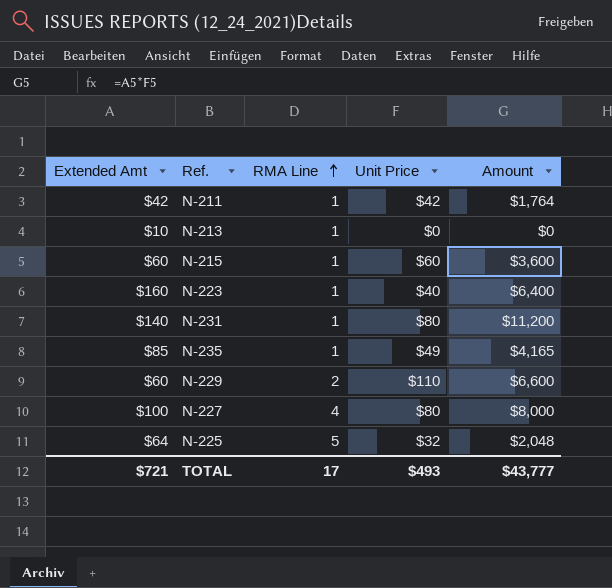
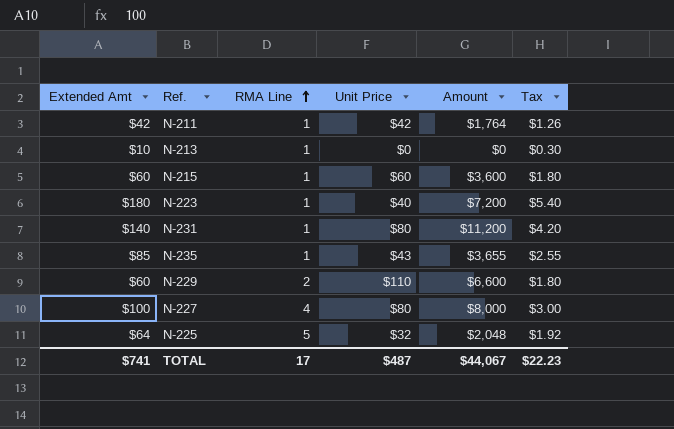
column Tax | formula: none -> [Extended Amt] * 0.03
N-223 | Extended Amt: $160 -> $180
N-223 | Amount: $6,400 -> $7,200
N-235 | Unit Price: $49 -> $43
N-235 | Amount: $4,165 -> $3,655
TOTAL | Extended Amt: $721 -> $741
TOTAL | Unit Price: $493 -> $487
TOTAL | Amount: $43,777 -> $44,067

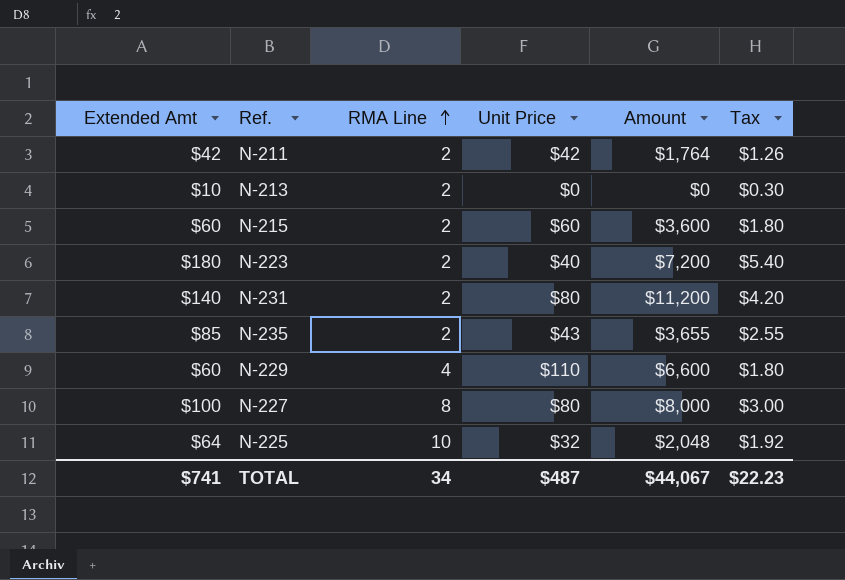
N-211 | RMA Line: 1 -> 2
N-213 | RMA Line: 1 -> 2
N-215 | RMA Line: 1 -> 2
N-223 | RMA Line: 1 -> 2
N-231 | RMA Line: 1 -> 2
N-235 | RMA Line: 1 -> 2
N-229 | RMA Line: 2 -> 4
N-227 | RMA Line: 4 -> 8
N-225 | RMA Line: 5 -> 10
TOTAL | RMA Line: 17 -> 34

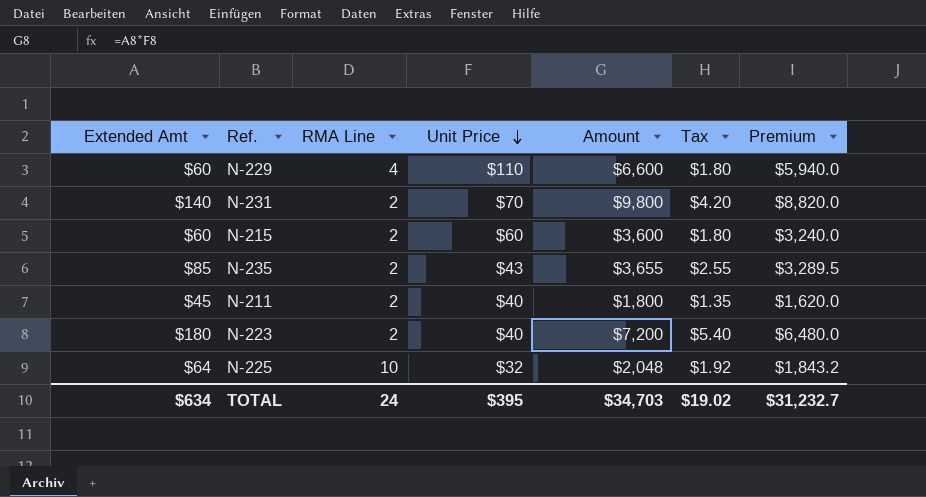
row order: RMA Line ascending -> Unit Price descending
column Premium | formula: none -> [Amount] * 0.9
row N-213: $10 | 2 | $0 | $0 | $0.30 -> none
row N-227: $100 | 8 | $80 | $8,000 | $3.00 -> none
N-231 | Unit Price: $80 -> $70
N-231 | Amount: $11,200 -> $9,800
N-211 | Extended Amt: $42 -> $45
N-211 | Unit Price: $42 -> $40
N-211 | Amount: $1,764 -> $1,800
N-211 | Tax: $1.26 -> $1.35
TOTAL | Extended Amt: $741 -> $634
TOTAL | RMA Line: 34 -> 24
TOTAL | Unit Price: $487 -> $395
TOTAL | Amount: $44,067 -> $34,703
TOTAL | Tax: $22.23 -> $19.02

